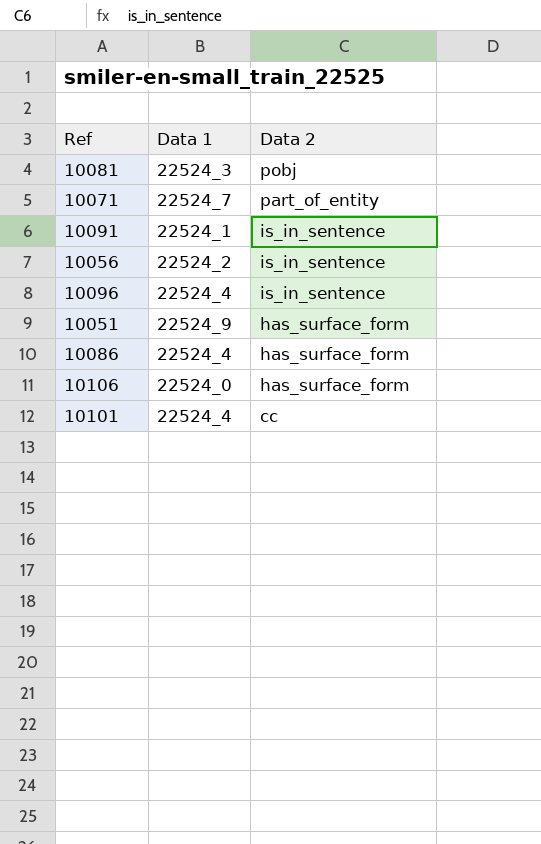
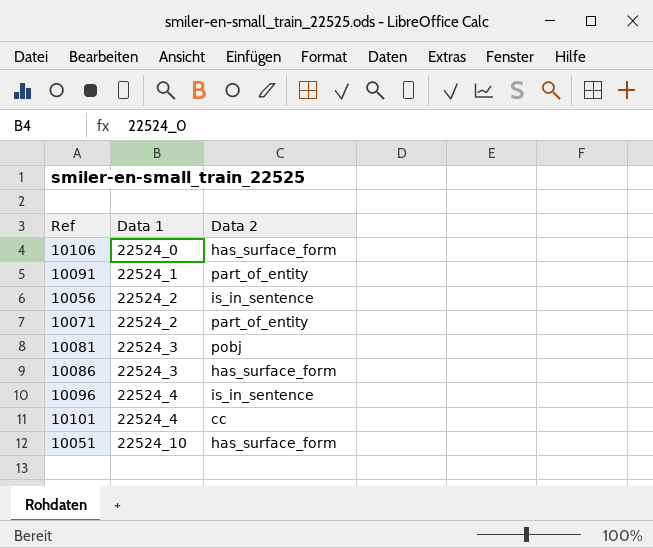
row order: Data 2 descending -> Data 1 ascending
10091 | Data 2: is_in_sentence -> part_of_entity
10071 | Data 1: 22524_7 -> 22524_2
10086 | Data 1: 22524_4 -> 22524_3
10051 | Data 1: 22524_9 -> 22524_10

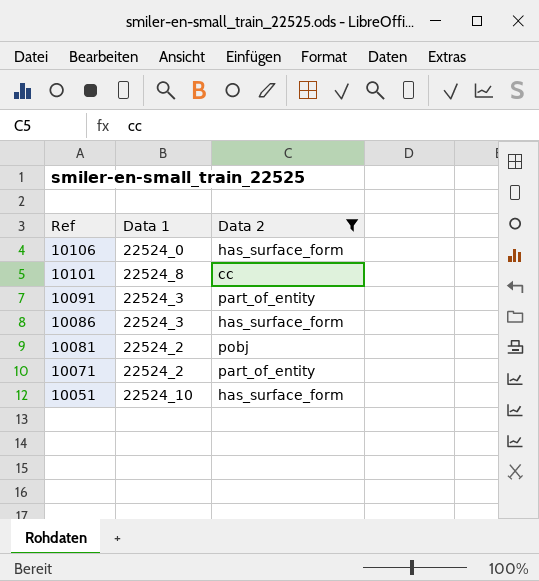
filter: none -> Data 2 != is_in_sentence
row order: Data 1 ascending -> Ref descending
10101 | Data 1: 22524_4 -> 22524_8
10091 | Data 1: 22524_1 -> 22524_3
10081 | Data 1: 22524_3 -> 22524_2

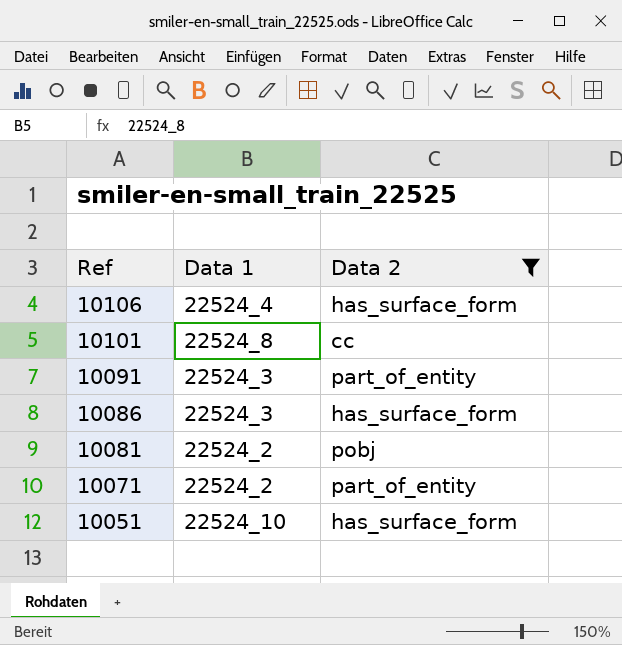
10106 | Data 1: 22524_0 -> 22524_4

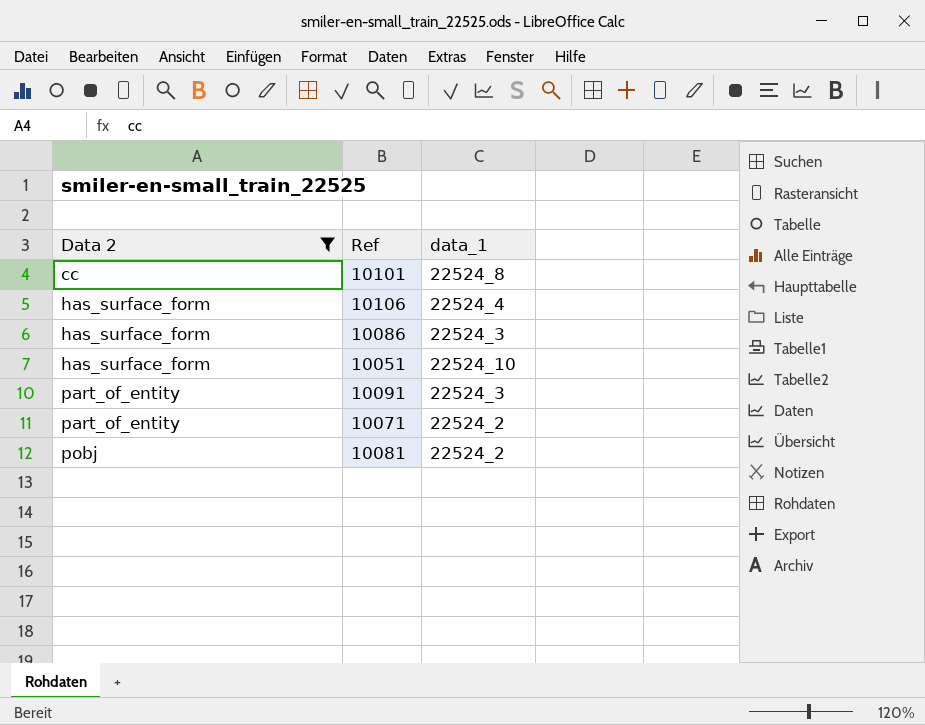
row order: Ref descending -> Data 2 ascending
column Data 2 | position: 3 -> 1
column name: Data 1 -> data_1

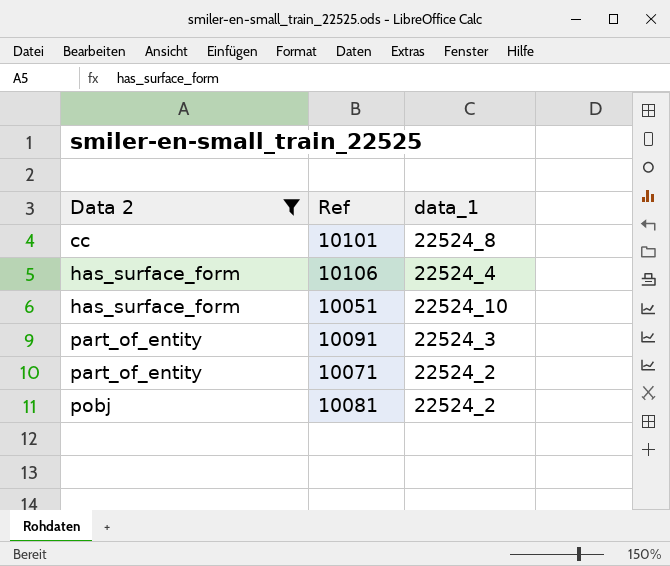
row 10086: has_surface_form | 22524_3 -> none

